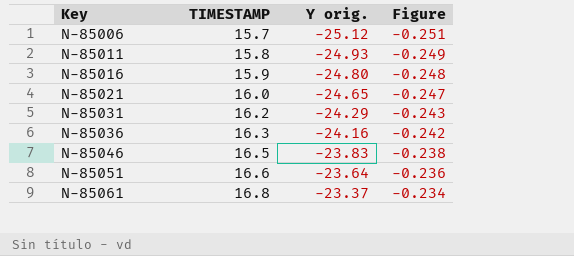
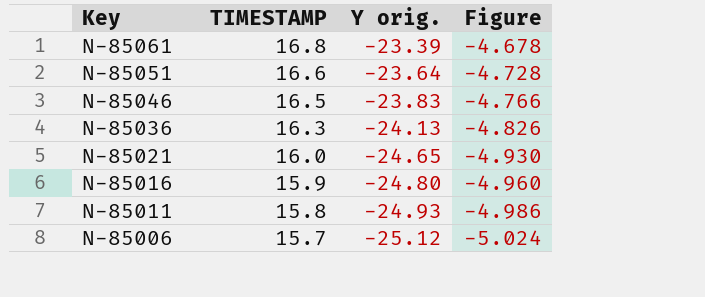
row order: Key ascending -> Key descending
column Figure | formula: [Y orig.] * 0.01 -> [Y orig.] * 0.2
row N-85031: 16.2 | -24.29 | -0.243 -> none
N-85061 | Y orig.: -23.37 -> -23.39
N-85036 | Y orig.: -24.16 -> -24.13

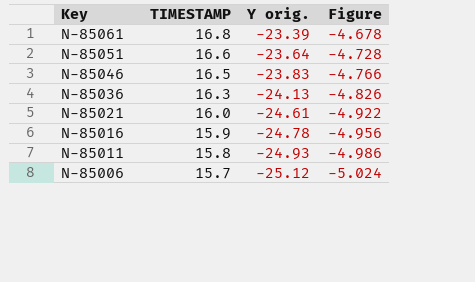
N-85021 | Y orig.: -24.65 -> -24.61
N-85021 | Figure: -4.930 -> -4.922
N-85016 | Y orig.: -24.80 -> -24.78
N-85016 | Figure: -4.960 -> -4.956

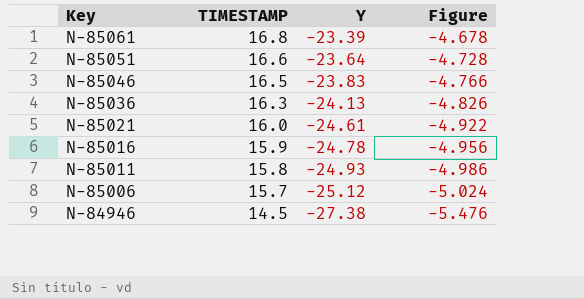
column name: Y orig. -> Y
row N-84946: none -> 14.5 | -27.38 | -5.476

